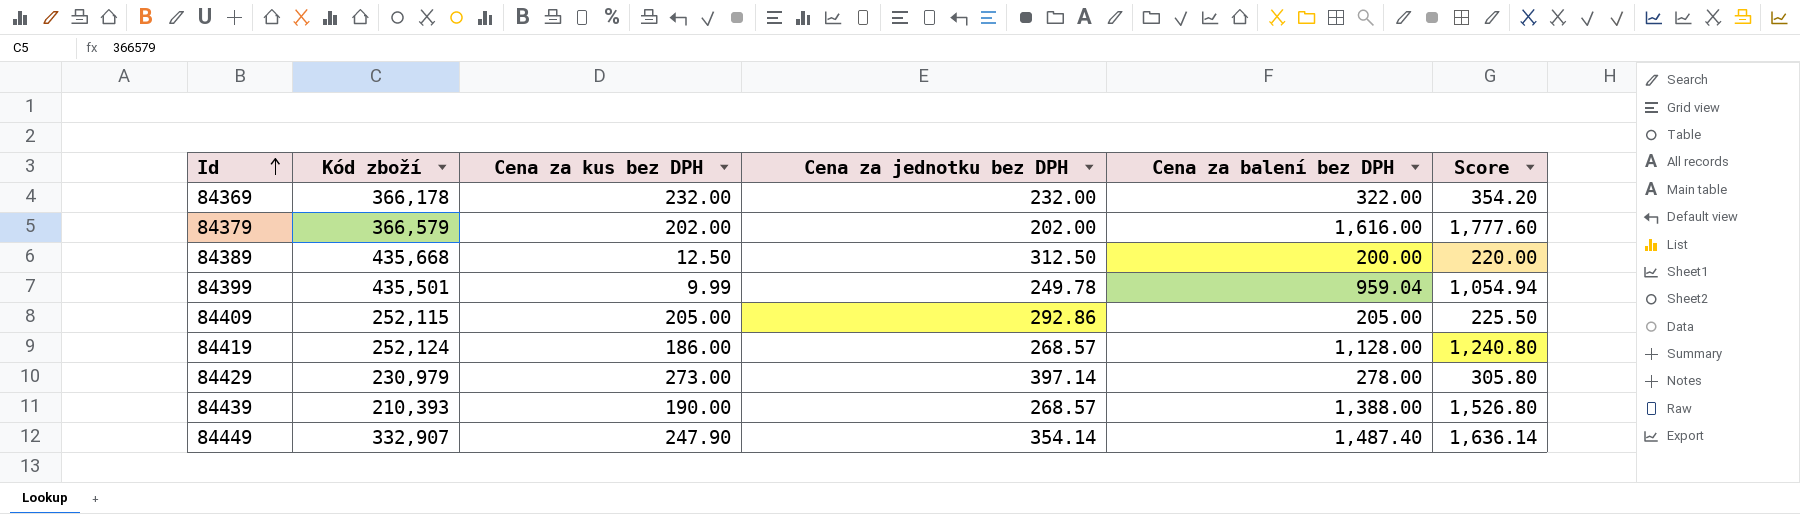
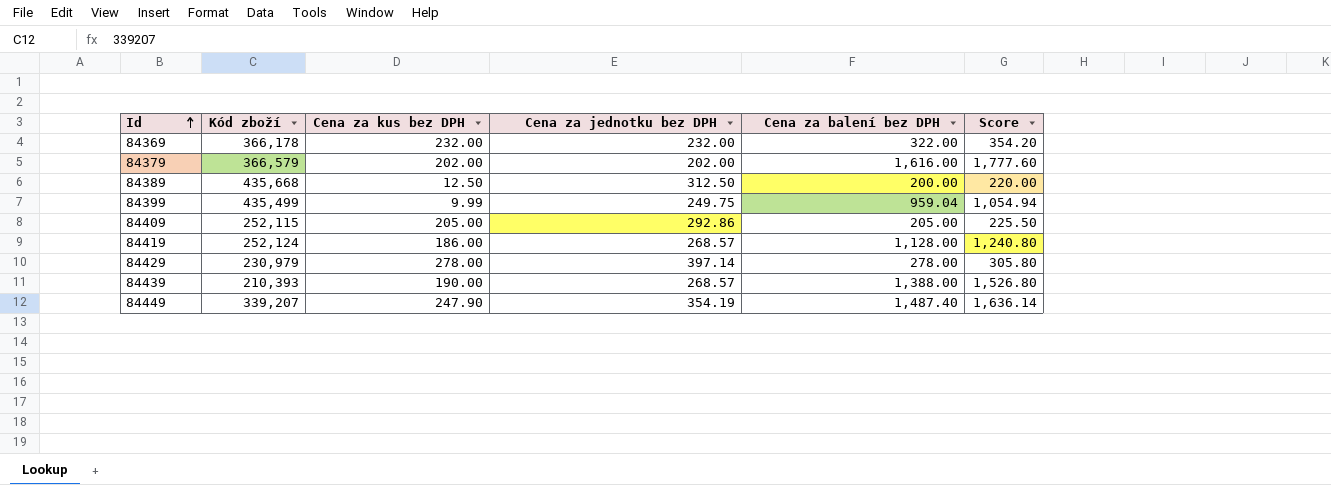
84399 | Kód zboží: 435,501 -> 435,499
84399 | Cena za jednotku bez DPH: 249.78 -> 249.75
84429 | Cena za kus bez DPH: 273.00 -> 278.00
84449 | Kód zboží: 332,907 -> 339,207
84449 | Cena za jednotku bez DPH: 354.14 -> 354.19

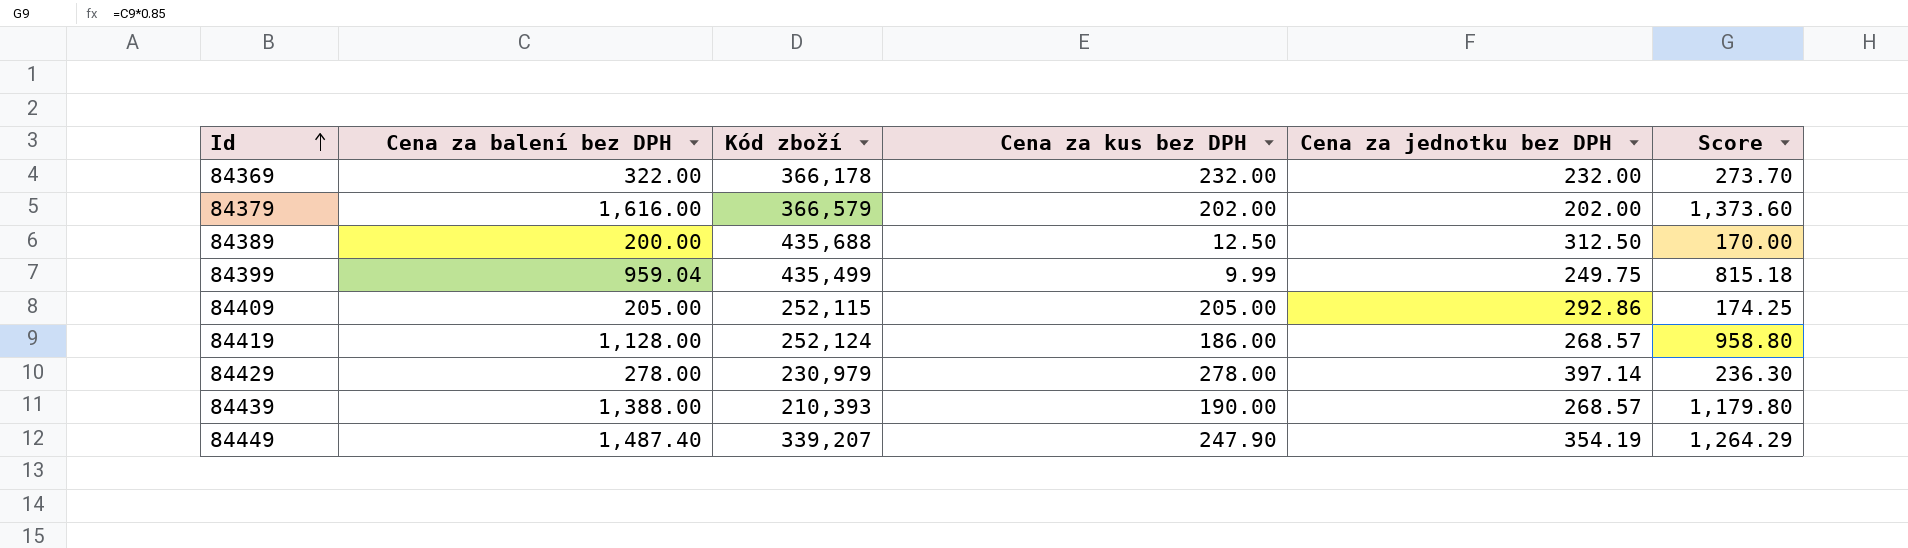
column Cena za balení bez DPH | position: 5 -> 2
column Score | formula: [Cena za balení bez DPH] * 1.1 -> [Cena za balení bez DPH] * 0.85
84389 | Kód zboží: 435,668 -> 435,688

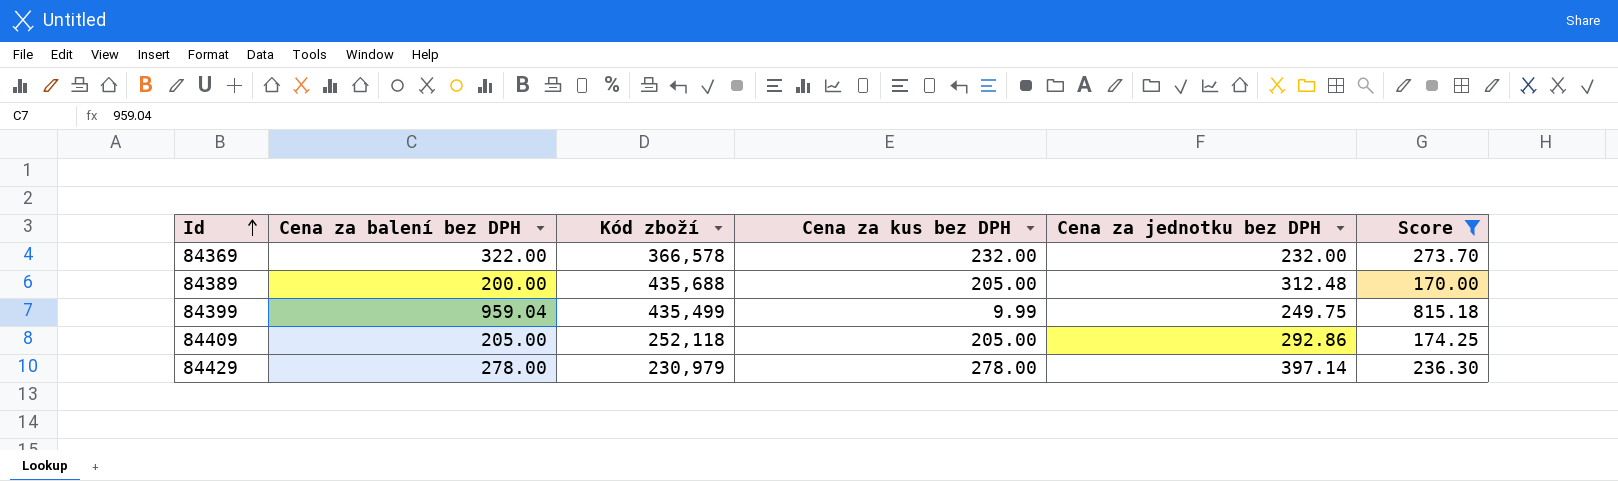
filter: none -> Score <= 815.18
84369 | Kód zboží: 366,178 -> 366,578
84389 | Cena za kus bez DPH: 12.50 -> 205.00
84389 | Cena za jednotku bez DPH: 312.50 -> 312.48
84409 | Kód zboží: 252,115 -> 252,118

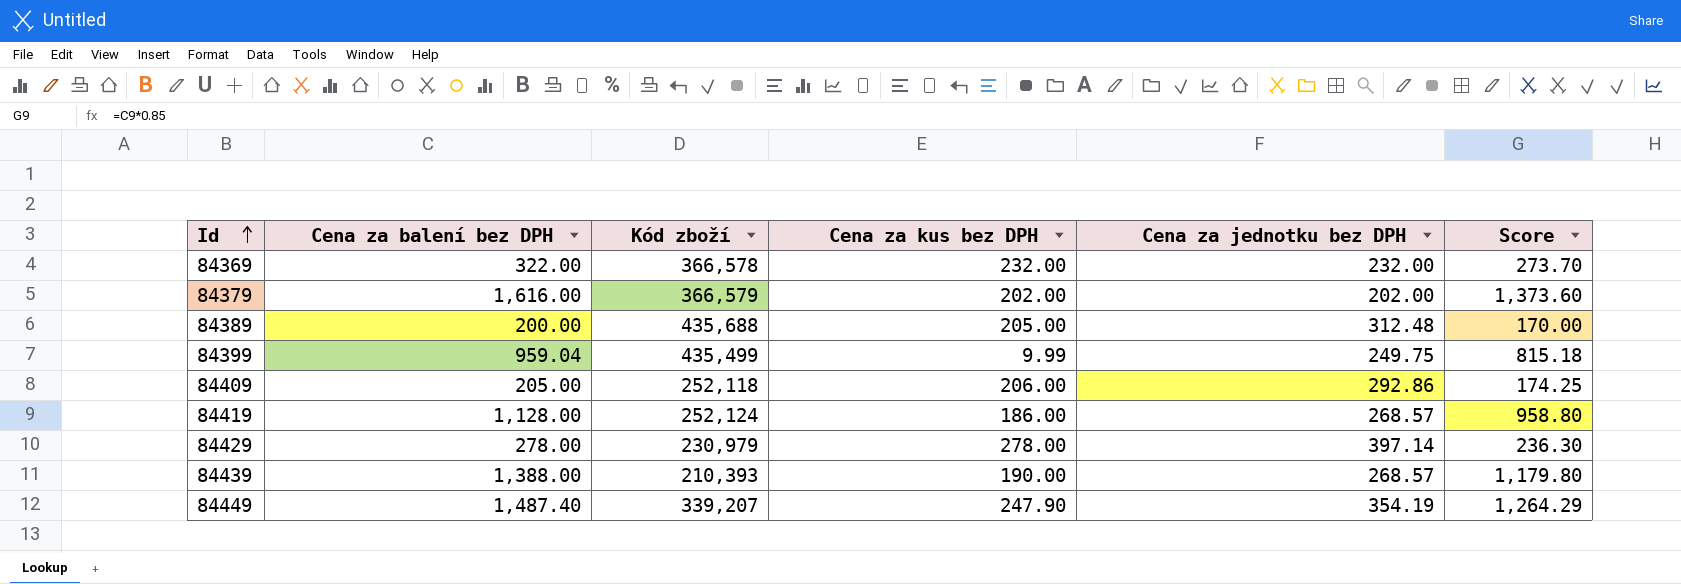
filter: Score <= 815.18 -> none
84409 | Cena za kus bez DPH: 205.00 -> 206.00

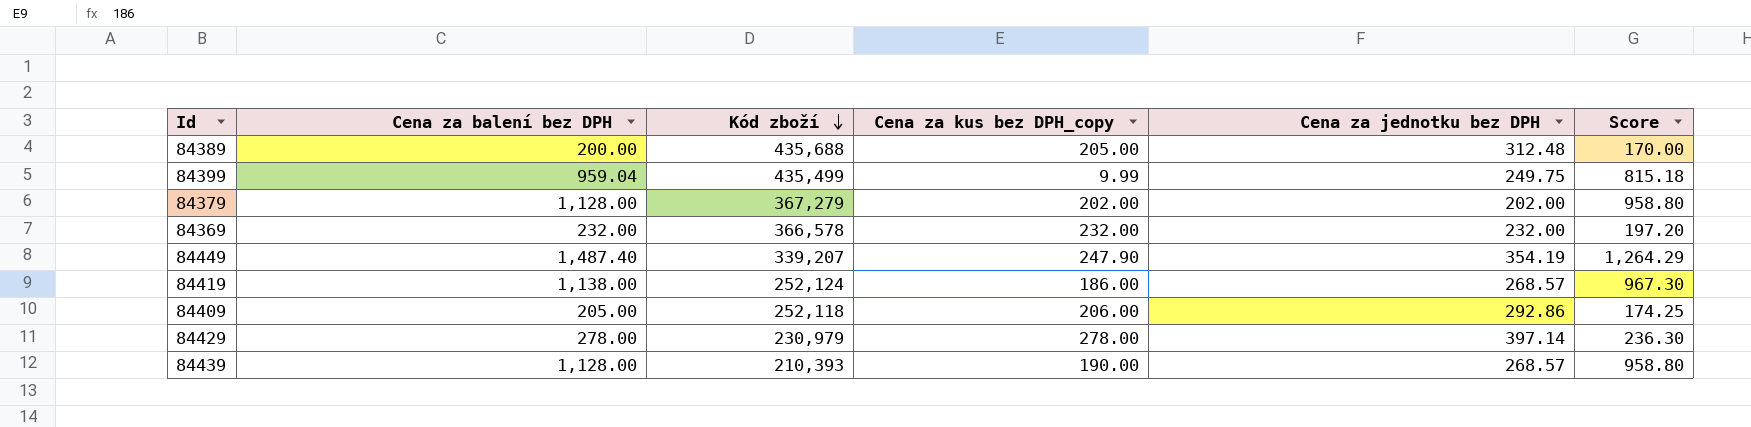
row order: Id ascending -> Kód zboží descending
column name: Cena za kus bez DPH -> Cena za kus bez DPH_copy
84379 | Cena za balení bez DPH: 1,616.00 -> 1,128.00
84379 | Kód zboží: 366,579 -> 367,279
84379 | Score: 1,373.60 -> 958.80
84369 | Cena za balení bez DPH: 322.00 -> 232.00
84369 | Score: 273.70 -> 197.20
84419 | Cena za balení bez DPH: 1,128.00 -> 1,138.00
84419 | Score: 958.80 -> 967.30
84439 | Cena za balení bez DPH: 1,388.00 -> 1,128.00
84439 | Score: 1,179.80 -> 958.80

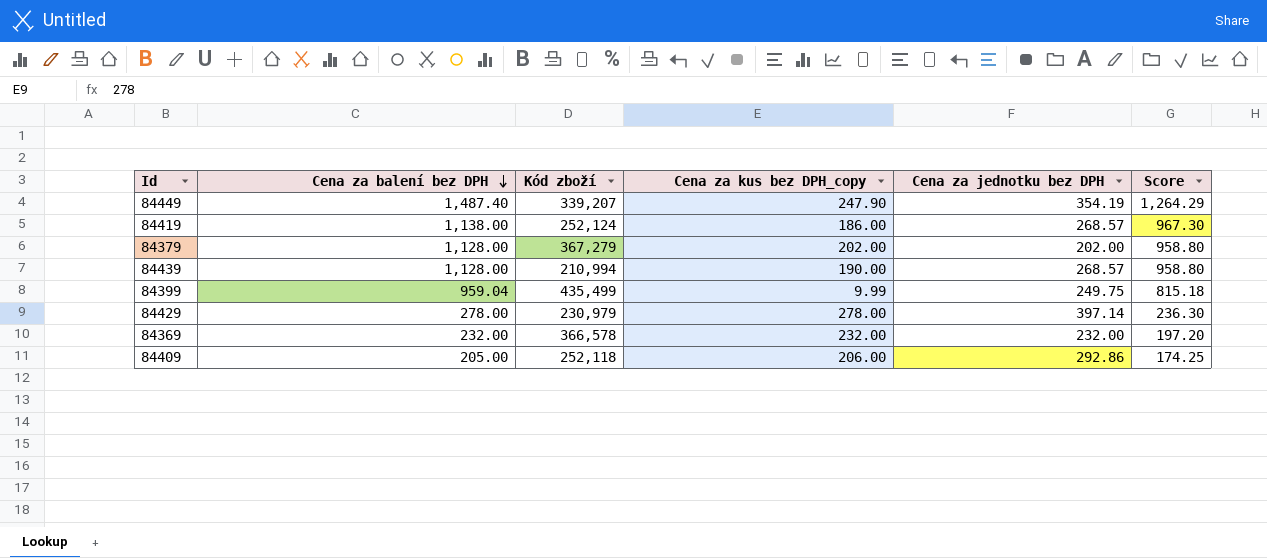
row order: Kód zboží descending -> Cena za balení bez DPH descending
row 84389: 200.00 | 435,688 | 205.00 | 312.48 | 170.00 -> none
84439 | Kód zboží: 210,393 -> 210,994

